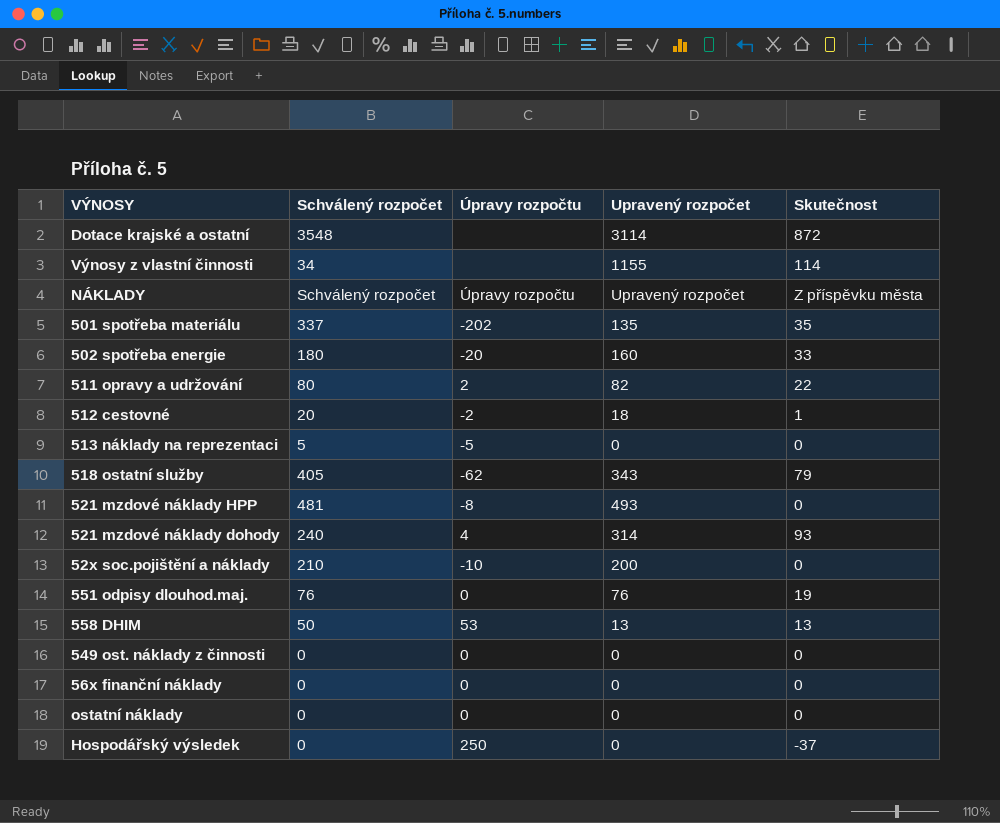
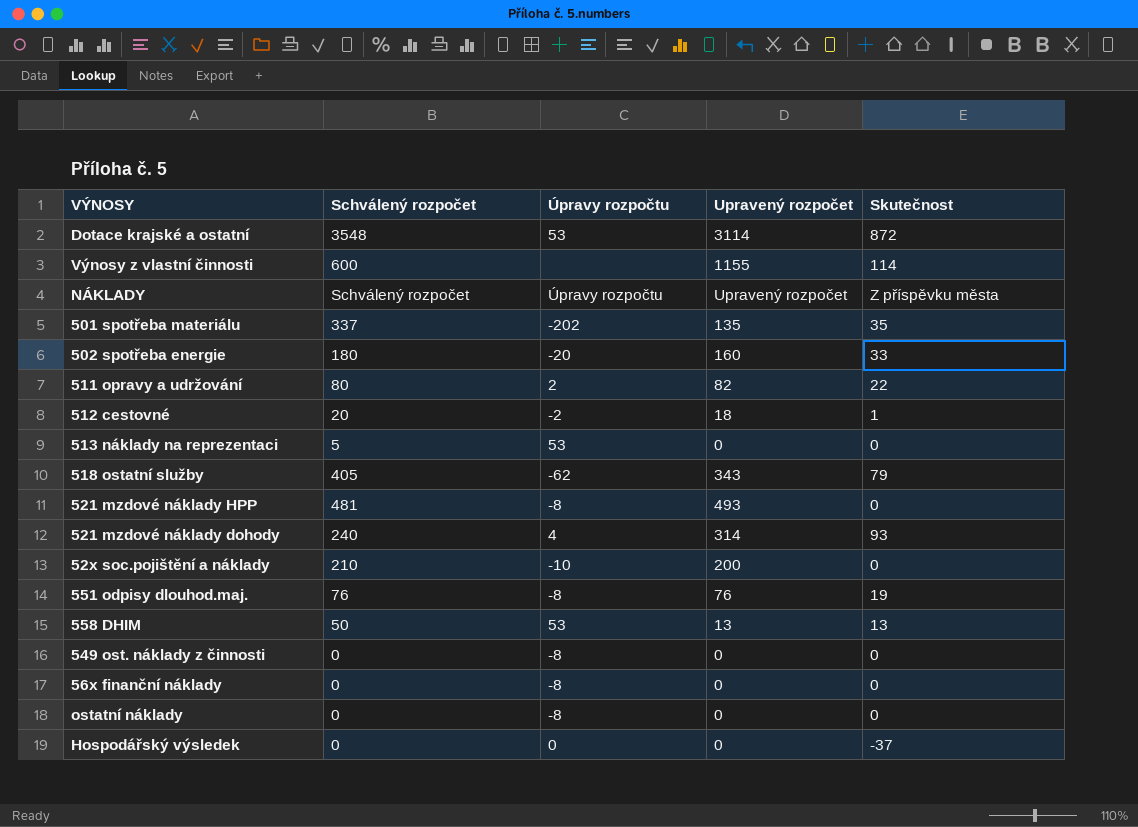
Dotace krajské a ostatní | Úpravy rozpočtu: none -> 53
Výnosy z vlastní činnosti | Schválený rozpočet: 34 -> 600
513 náklady na reprezentaci | Úpravy rozpočtu: -5 -> 53
551 odpisy dlouhod.maj. | Úpravy rozpočtu: 0 -> -8
549 ost. náklady z činnosti | Úpravy rozpočtu: 0 -> -8
56x finanční náklady | Úpravy rozpočtu: 0 -> -8
ostatní náklady | Úpravy rozpočtu: 0 -> -8
Hospodářský výsledek | Úpravy rozpočtu: 250 -> 0

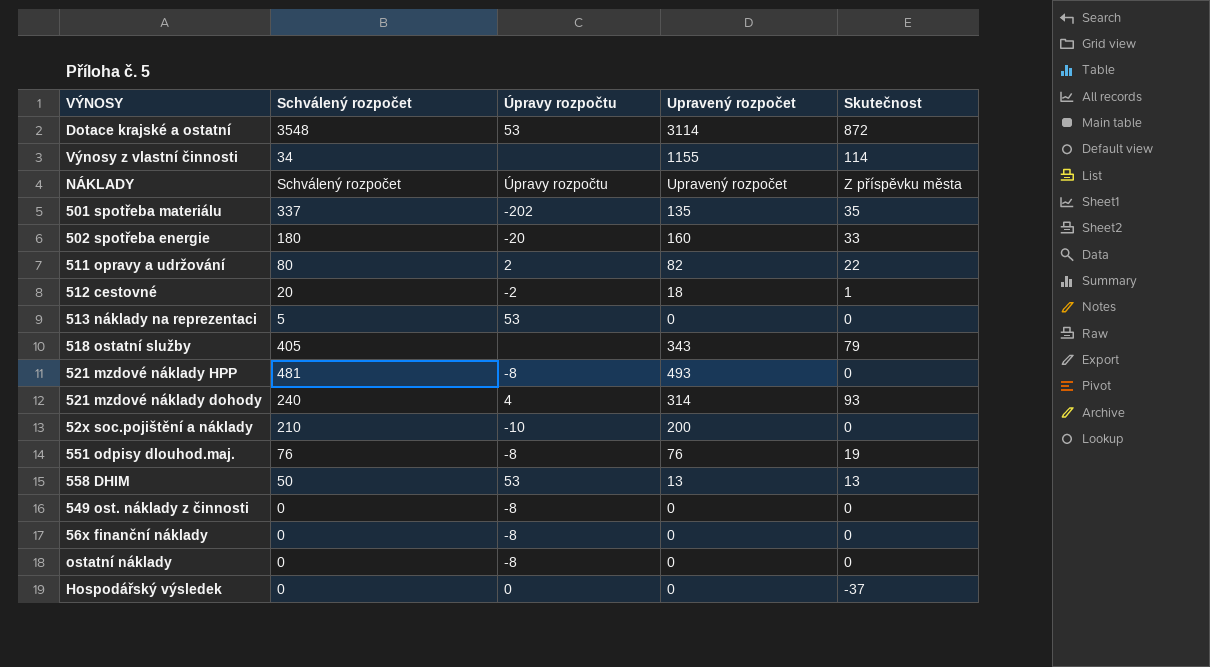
Výnosy z vlastní činnosti | Schválený rozpočet: 600 -> 34
518 ostatní služby | Úpravy rozpočtu: -62 -> none

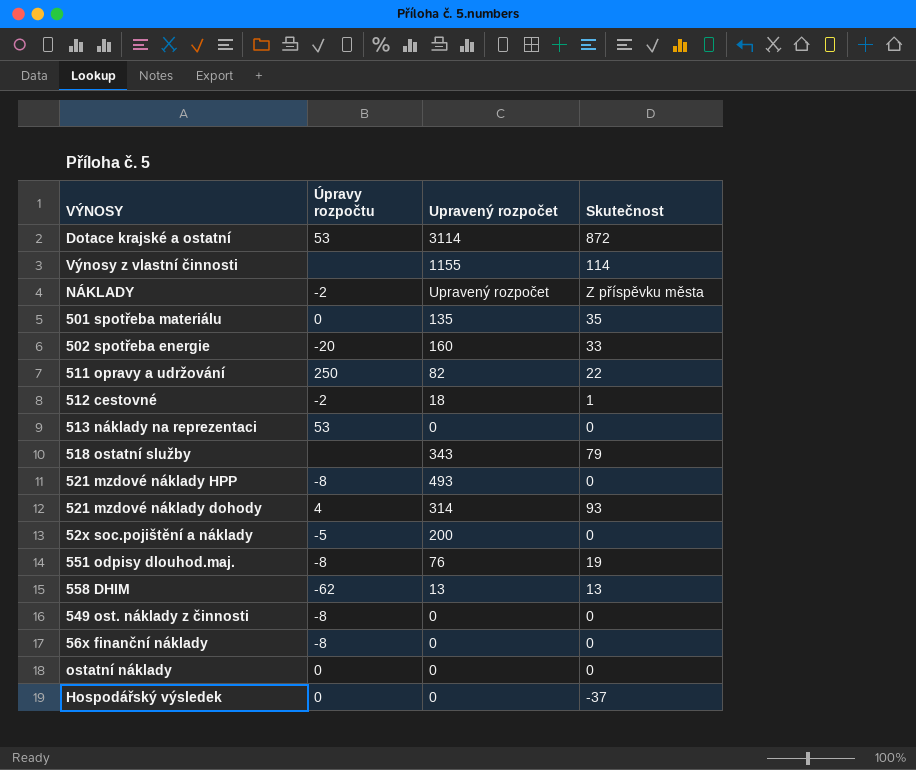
column Schválený rozpočet | position: 2 -> none
NÁKLADY | Úpravy rozpočtu: Úpravy rozpočtu -> -2
501 spotřeba materiálu | Úpravy rozpočtu: -202 -> 0
511 opravy a udržování | Úpravy rozpočtu: 2 -> 250
52x soc.pojištění a náklady | Úpravy rozpočtu: -10 -> -5
558 DHIM | Úpravy rozpočtu: 53 -> -62
ostatní náklady | Úpravy rozpočtu: -8 -> 0

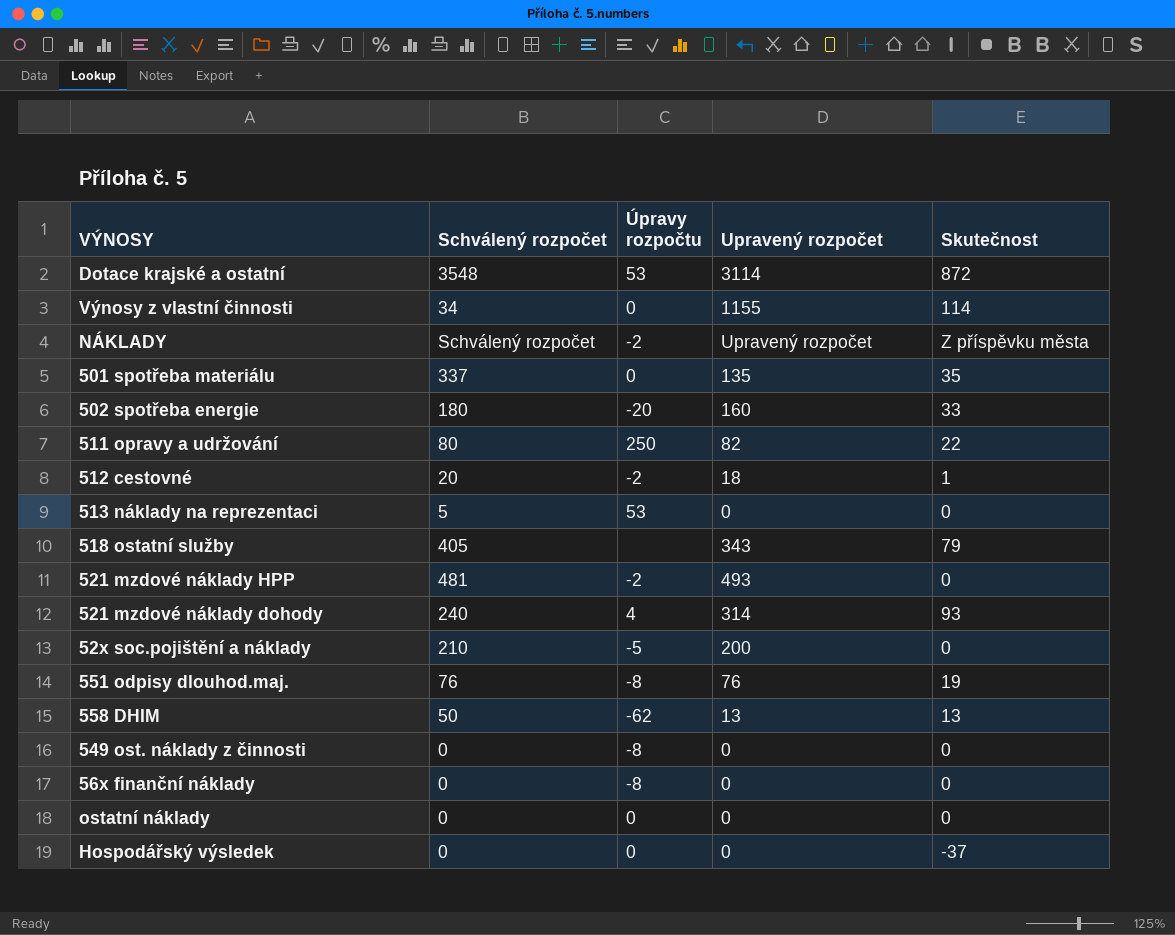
column Schválený rozpočet | position: none -> 2
Výnosy z vlastní činnosti | Úpravy rozpočtu: none -> 0
521 mzdové náklady HPP | Úpravy rozpočtu: -8 -> -2

